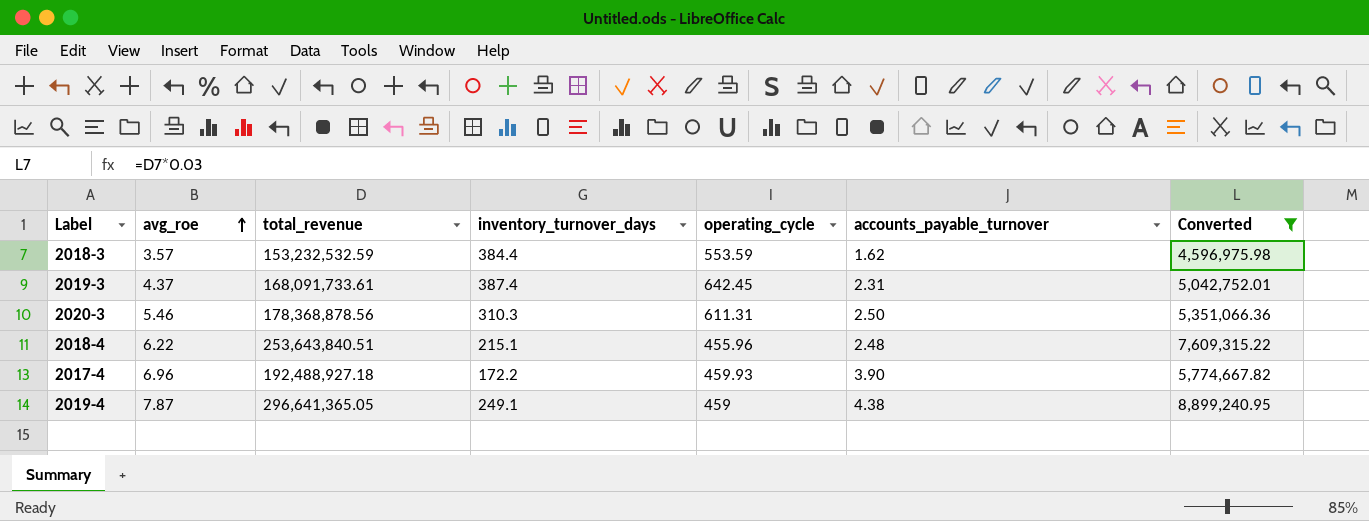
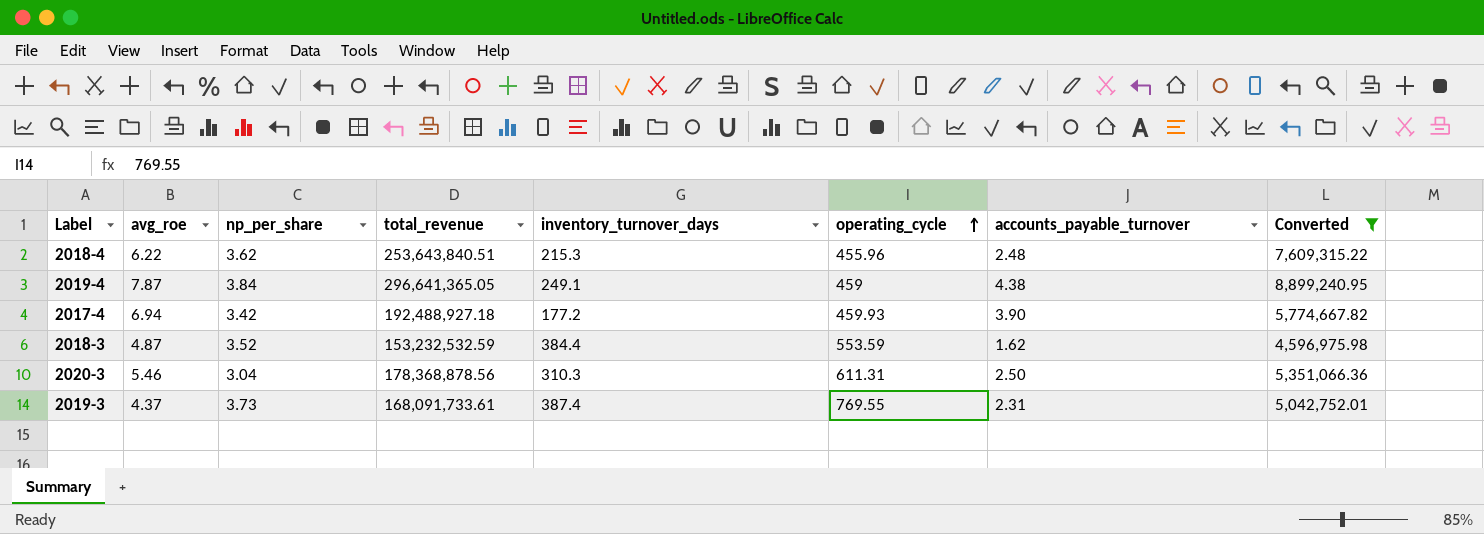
row order: avg_roe ascending -> operating_cycle ascending
column np_per_share | position: none -> 3
2018-4 | inventory_turnover_days: 215.1 -> 215.3
2017-4 | avg_roe: 6.96 -> 6.94
2017-4 | inventory_turnover_days: 172.2 -> 177.2
2018-3 | avg_roe: 3.57 -> 4.87
2019-3 | operating_cycle: 642.45 -> 769.55

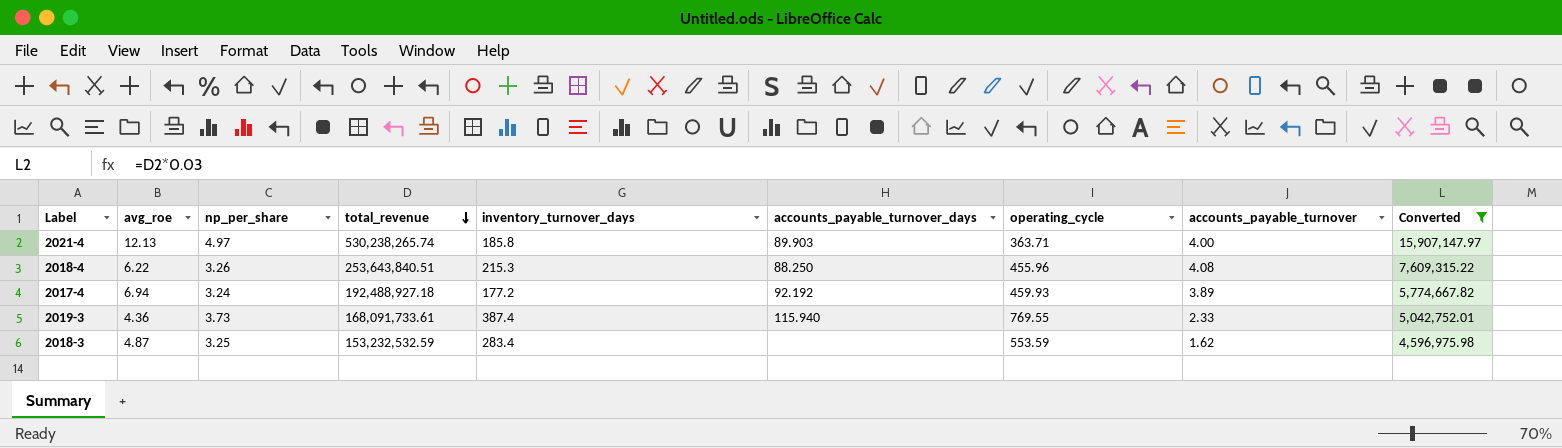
row order: operating_cycle ascending -> total_revenue descending
column accounts_payable_turnover_days | position: none -> 6
row 2019-4: 7.87 | 3.84 | 296,641,365.05 | 249.1 | 459 | 4.38 | 8,899,240.95 -> none
row 2020-3: 5.46 | 3.04 | 178,368,878.56 | 310.3 | 611.31 | 2.50 | 5,351,066.36 -> none
row 2021-4: none -> 12.13 | 4.97 | 530,238,265.74 | 185.8 | 89.903 | 363.71 | 4.00 | 15,907,147.97
2018-4 | np_per_share: 3.62 -> 3.26
2018-4 | accounts_payable_turnover: 2.48 -> 4.08
2017-4 | np_per_share: 3.42 -> 3.24
2017-4 | accounts_payable_turnover: 3.90 -> 3.89
2019-3 | avg_roe: 4.37 -> 4.36
2019-3 | accounts_payable_turnover: 2.31 -> 2.33
2018-3 | np_per_share: 3.52 -> 3.25
2018-3 | inventory_turnover_days: 384.4 -> 283.4

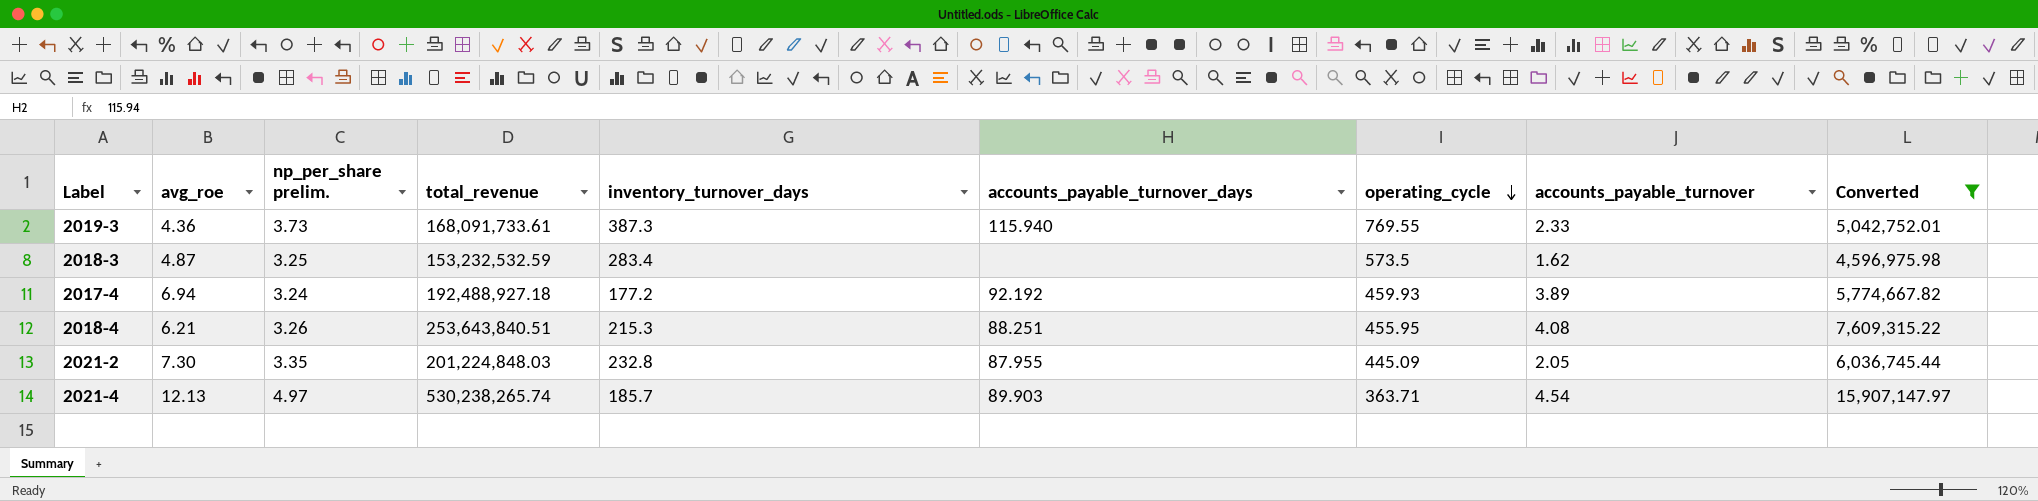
row order: total_revenue descending -> operating_cycle descending
column name: np_per_share -> np_per_share prelim.
2019-3 | inventory_turnover_days: 387.4 -> 387.3
2018-3 | operating_cycle: 553.59 -> 573.5
2018-4 | avg_roe: 6.22 -> 6.21
2018-4 | accounts_payable_turnover_days: 88.250 -> 88.251
2018-4 | operating_cycle: 455.96 -> 455.95
row 2021-2: none -> 7.30 | 3.35 | 201,224,848.03 | 232.8 | 87.955 | 445.09 | 2.05 | 6,036,745.44
2021-4 | inventory_turnover_days: 185.8 -> 185.7
2021-4 | accounts_payable_turnover: 4.00 -> 4.54

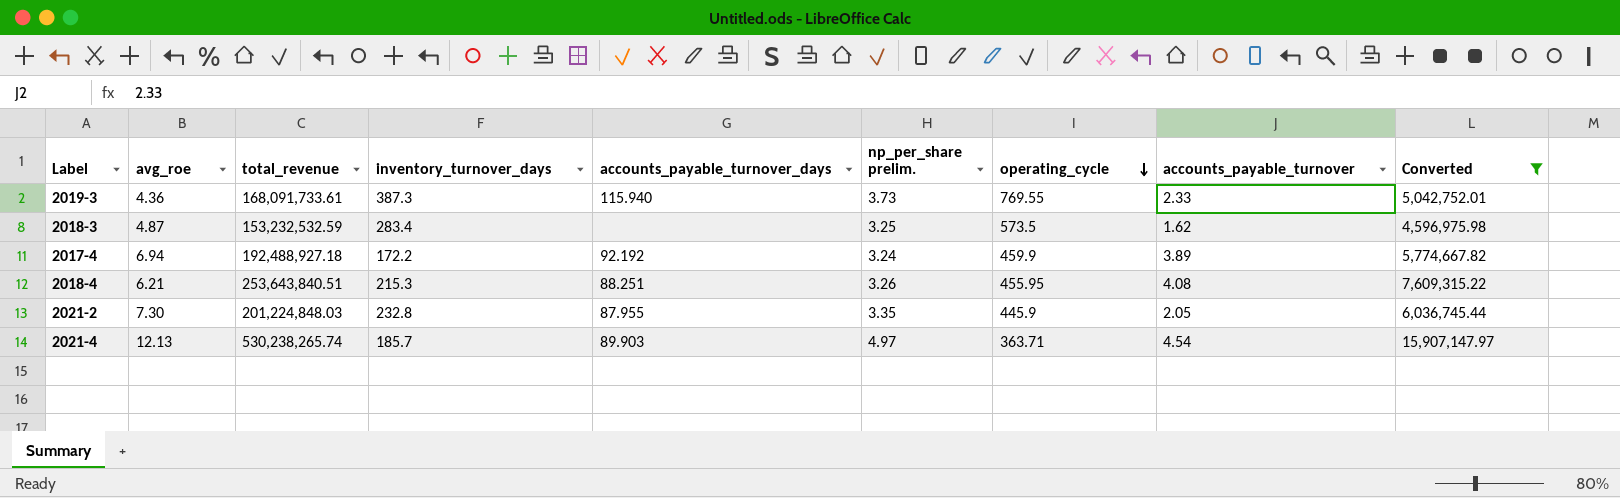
column np_per_share prelim. | position: 3 -> 6
2017-4 | inventory_turnover_days: 177.2 -> 172.2
2017-4 | operating_cycle: 459.93 -> 459.9
2021-2 | operating_cycle: 445.09 -> 445.9

